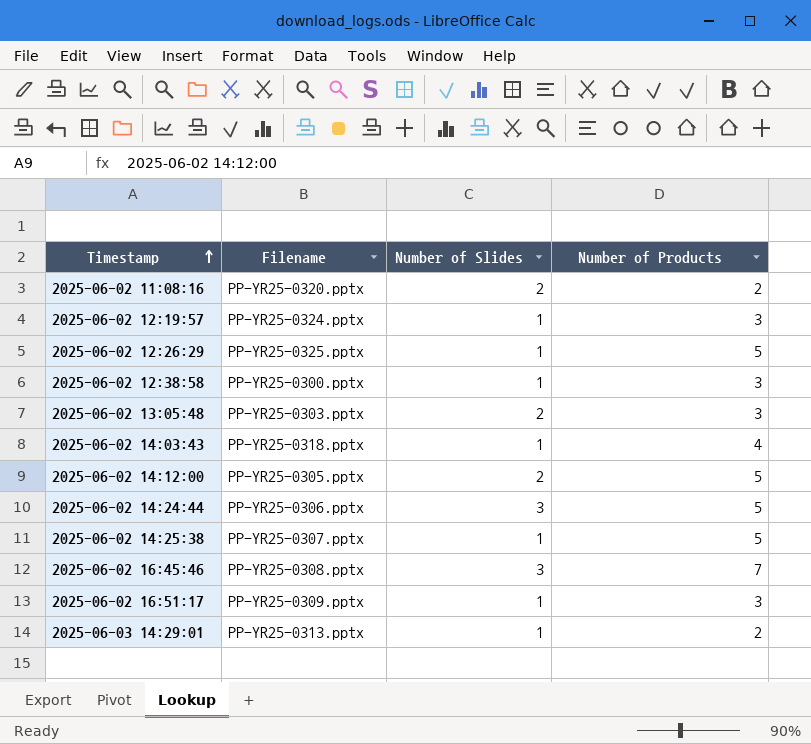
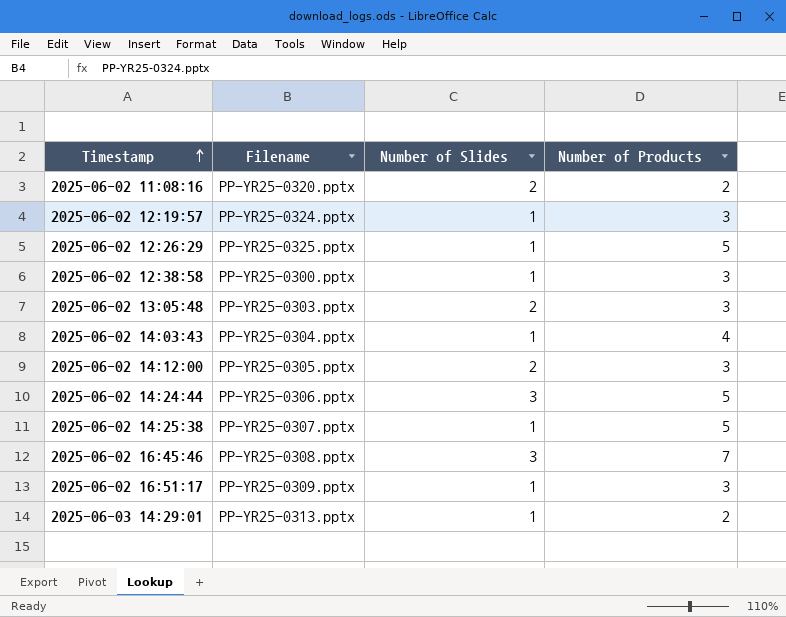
2025-06-02 14:03:43 | Filename: PP-YR25-0318.pptx -> PP-YR25-0304.pptx
2025-06-02 14:12:00 | Number of Products: 5 -> 3

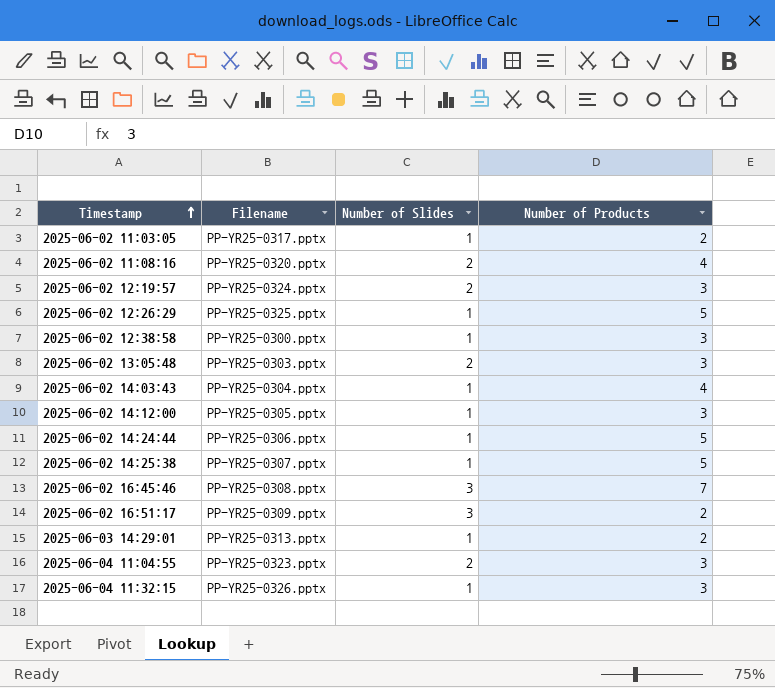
row 2025-06-02 11:03:05: none -> PP-YR25-0317.pptx | 1 | 2
2025-06-02 11:08:16 | Number of Products: 2 -> 4
2025-06-02 12:19:57 | Number of Slides: 1 -> 2
2025-06-02 14:12:00 | Number of Slides: 2 -> 1
2025-06-02 14:24:44 | Number of Slides: 3 -> 1
2025-06-02 16:51:17 | Number of Slides: 1 -> 3
2025-06-02 16:51:17 | Number of Products: 3 -> 2
row 2025-06-04 11:04:55: none -> PP-YR25-0323.pptx | 2 | 3
row 2025-06-04 11:32:15: none -> PP-YR25-0326.pptx | 1 | 3

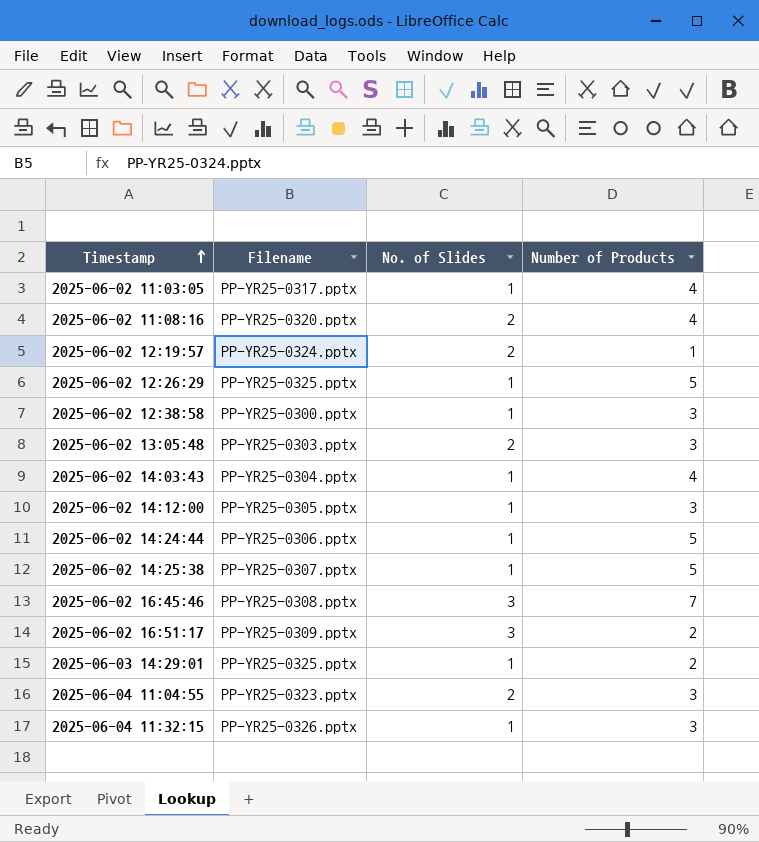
column name: Number of Slides -> No. of Slides
2025-06-02 11:03:05 | Number of Products: 2 -> 4
2025-06-02 12:19:57 | Number of Products: 3 -> 1
2025-06-03 14:29:01 | Filename: PP-YR25-0313.pptx -> PP-YR25-0325.pptx

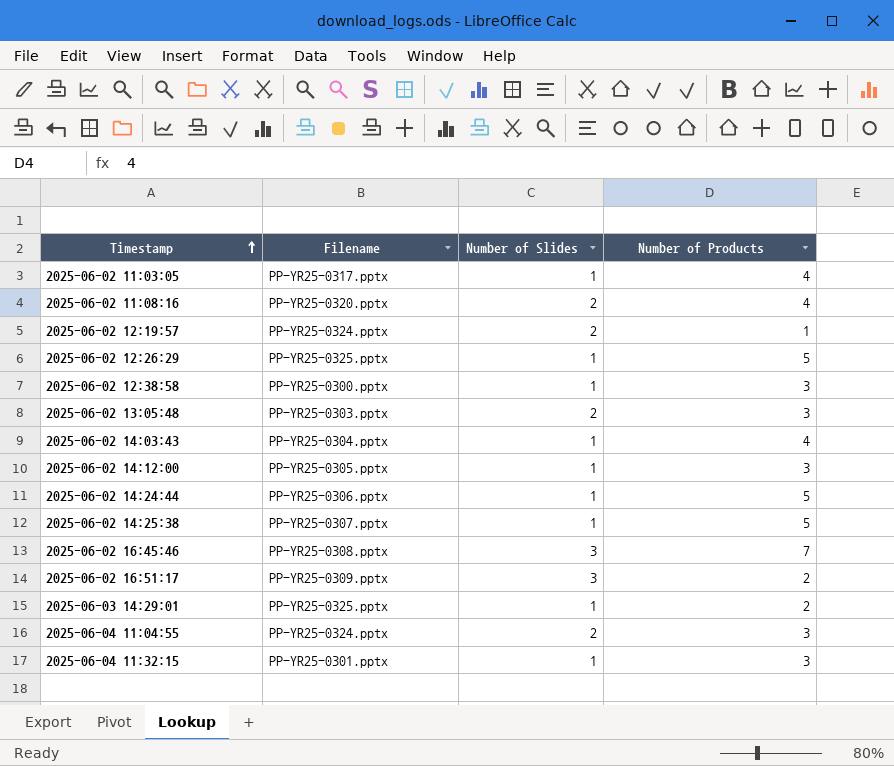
column name: No. of Slides -> Number of Slides
2025-06-04 11:04:55 | Filename: PP-YR25-0323.pptx -> PP-YR25-0324.pptx
2025-06-04 11:32:15 | Filename: PP-YR25-0326.pptx -> PP-YR25-0301.pptx

